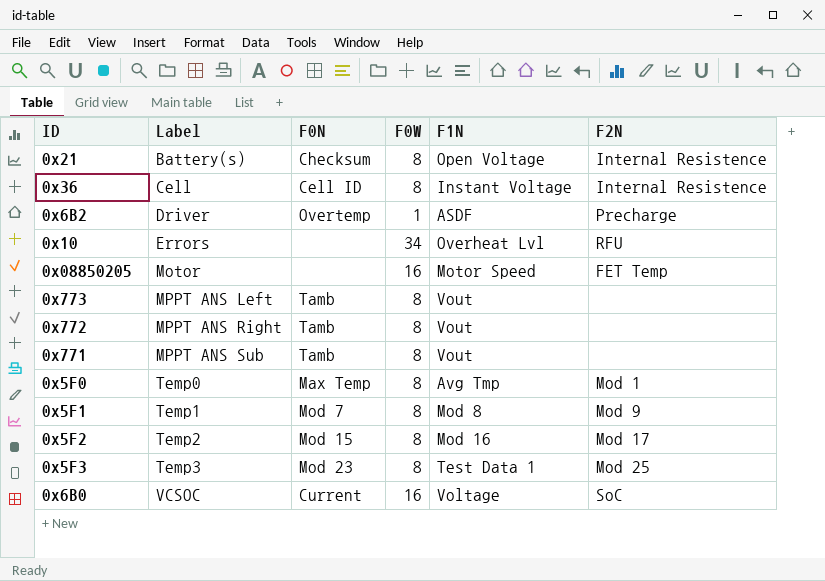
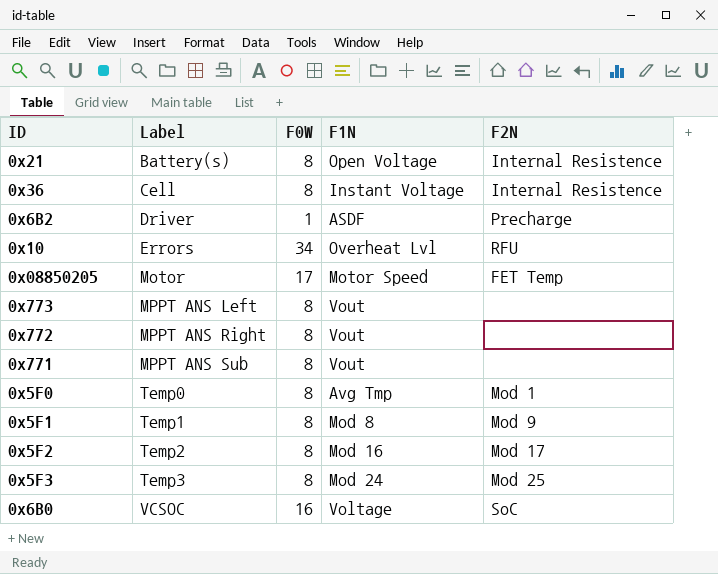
column F0N | position: 3 -> none
0x08850205 | F0W: 16 -> 17
0x5F3 | F1N: Test Data 1 -> Mod 24

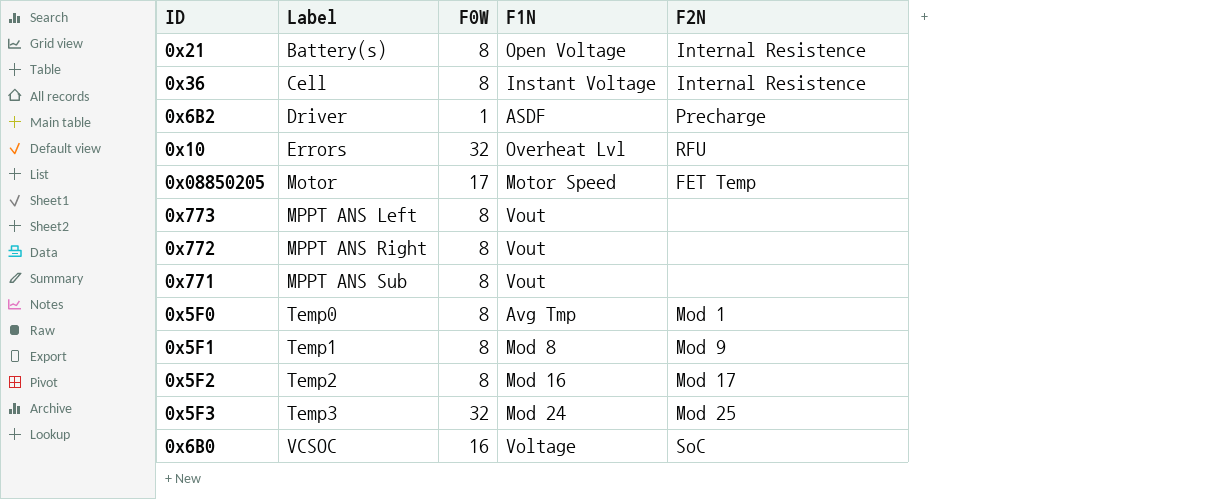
0x10 | F0W: 34 -> 32
0x5F3 | F0W: 8 -> 32

